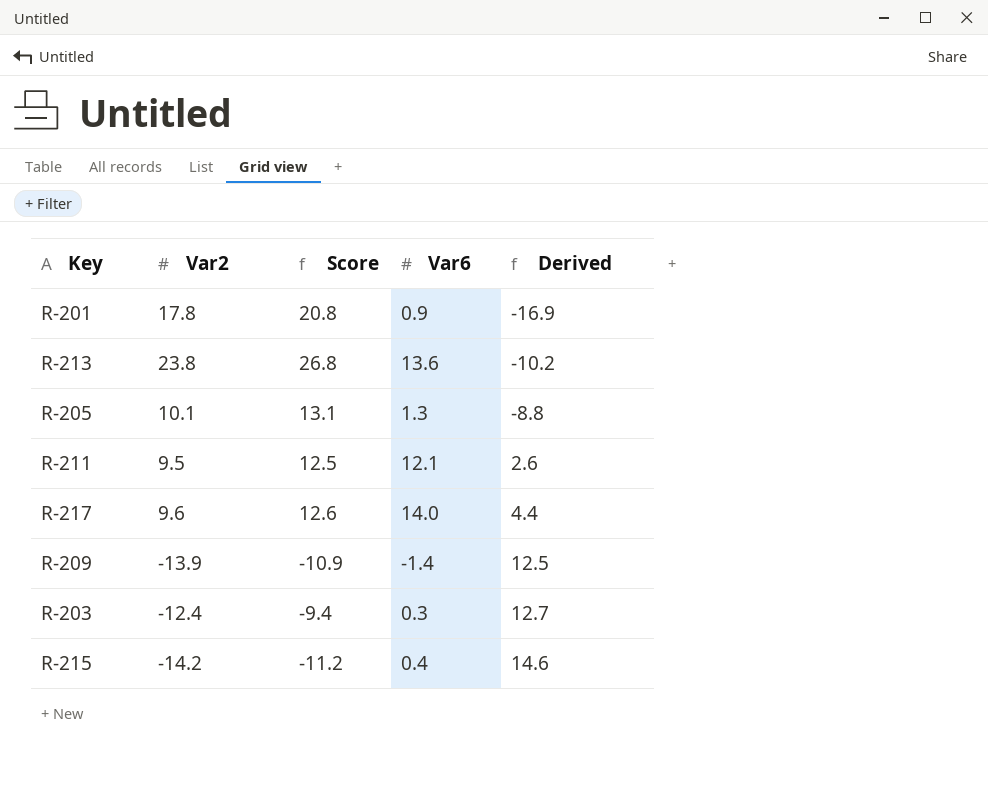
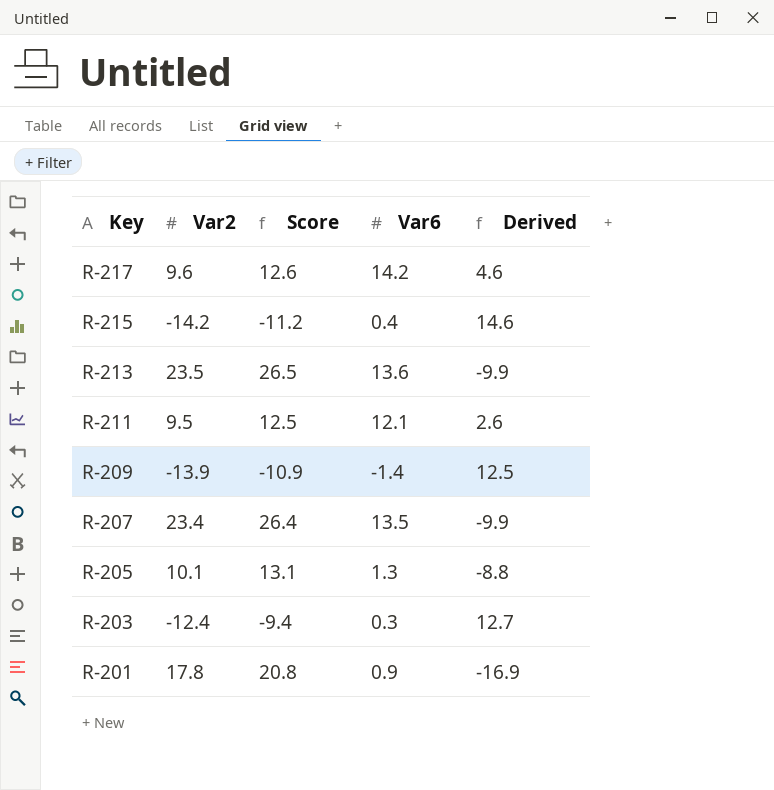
row order: Derived ascending -> Key descending
R-217 | Var6: 14.0 -> 14.2
R-217 | Derived: 4.4 -> 4.6
R-213 | Var2: 23.8 -> 23.5
R-213 | Score: 26.8 -> 26.5
R-213 | Derived: -10.2 -> -9.9
row R-207: none -> 23.4 | 26.4 | 13.5 | -9.9

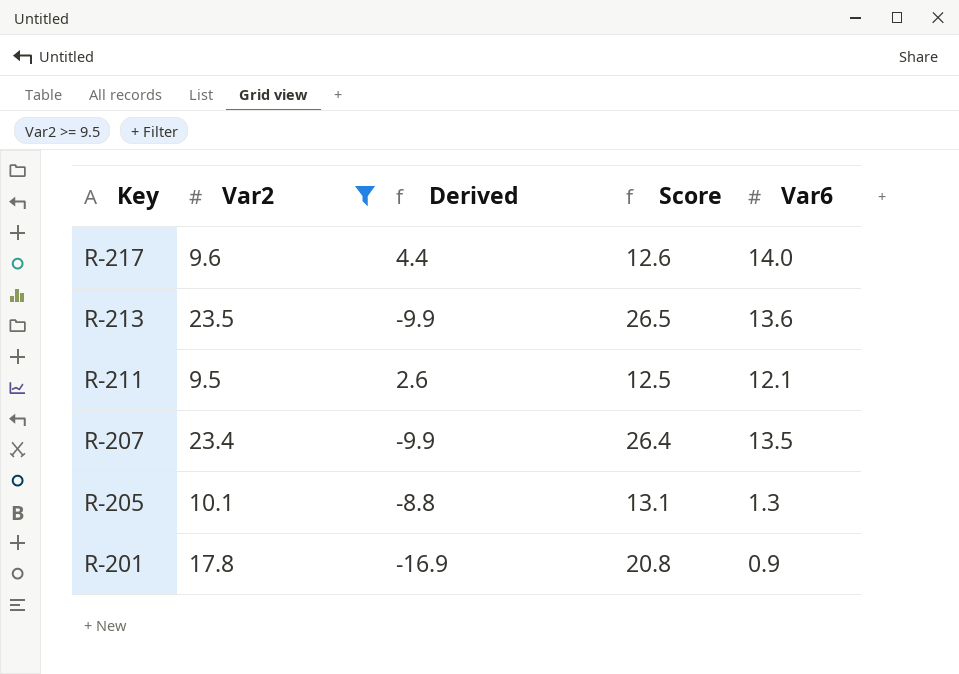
filter: none -> Var2 >= 9.5
column Derived | position: 5 -> 3
R-217 | Derived: 4.6 -> 4.4
R-217 | Var6: 14.2 -> 14.0

